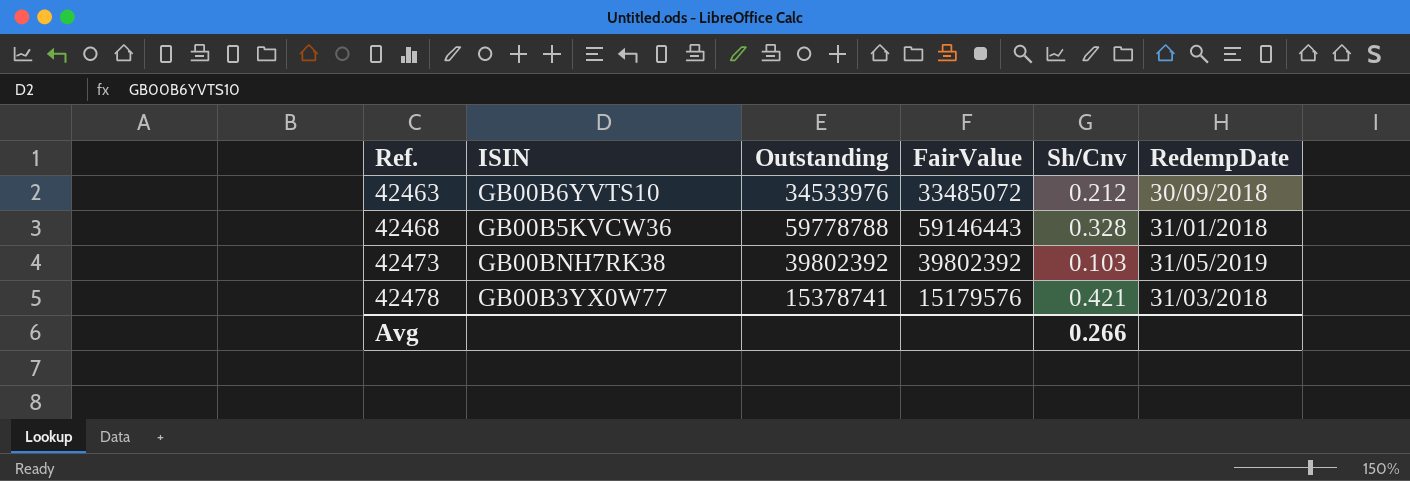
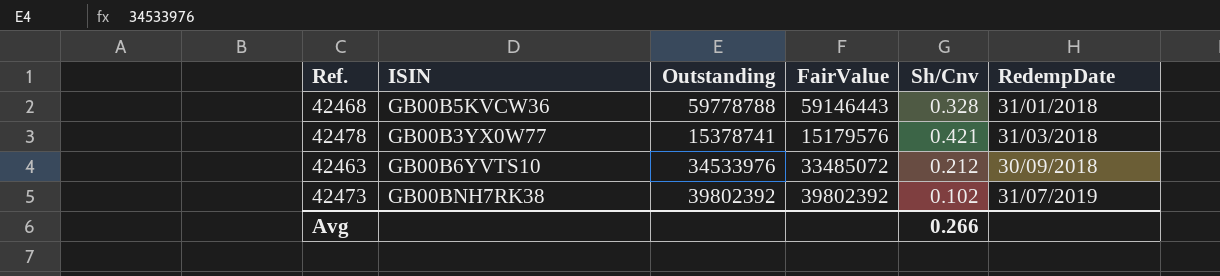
row order: Ref. ascending -> RedempDate ascending
42473 | Sh/Cnv: 0.103 -> 0.102
42473 | RedempDate: 31/05/2019 -> 31/07/2019

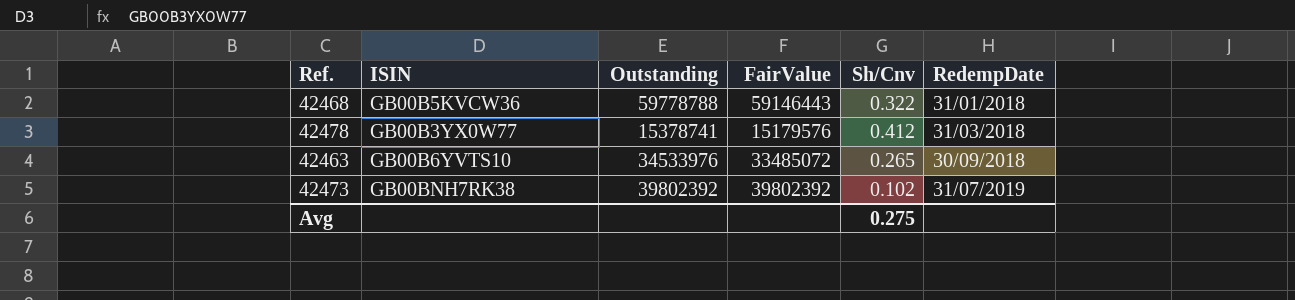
42468 | Sh/Cnv: 0.328 -> 0.322
42478 | Sh/Cnv: 0.421 -> 0.412
42463 | Sh/Cnv: 0.212 -> 0.265
Avg | Sh/Cnv: 0.266 -> 0.275

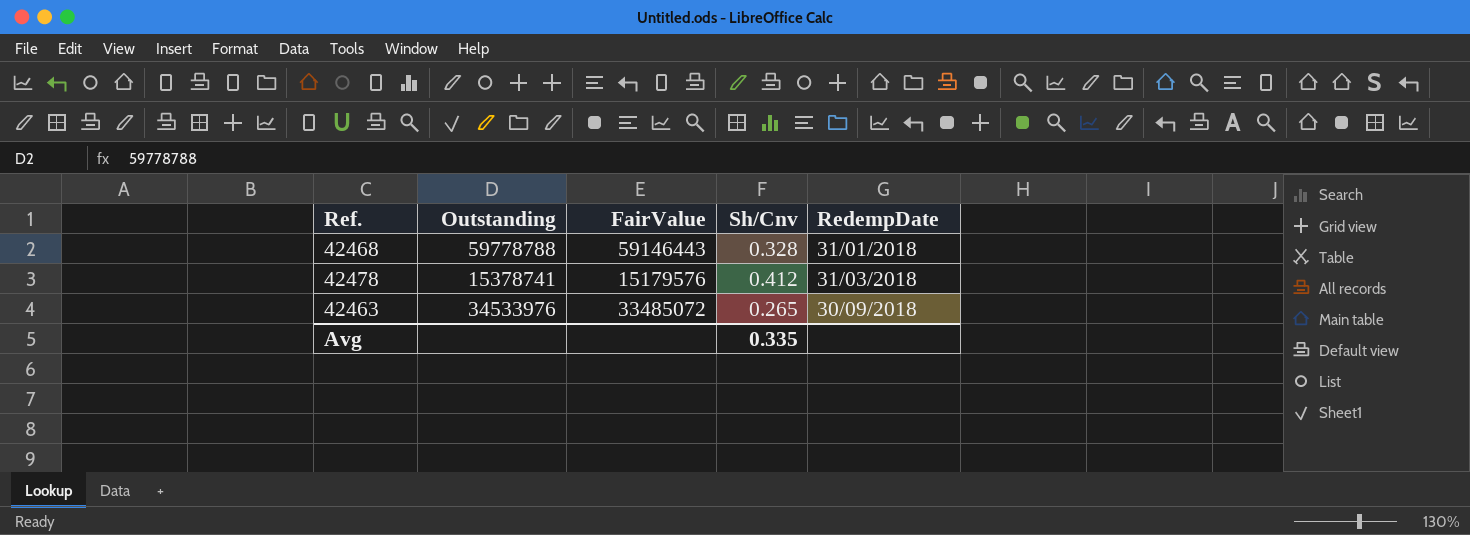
column ISIN | position: 2 -> none
row 42473: GB00BNH7RK38 | 39802392 | 39802392 | 0.102 | 31/07/2019 -> none
42468 | Sh/Cnv: 0.322 -> 0.328
Avg | Sh/Cnv: 0.275 -> 0.335

